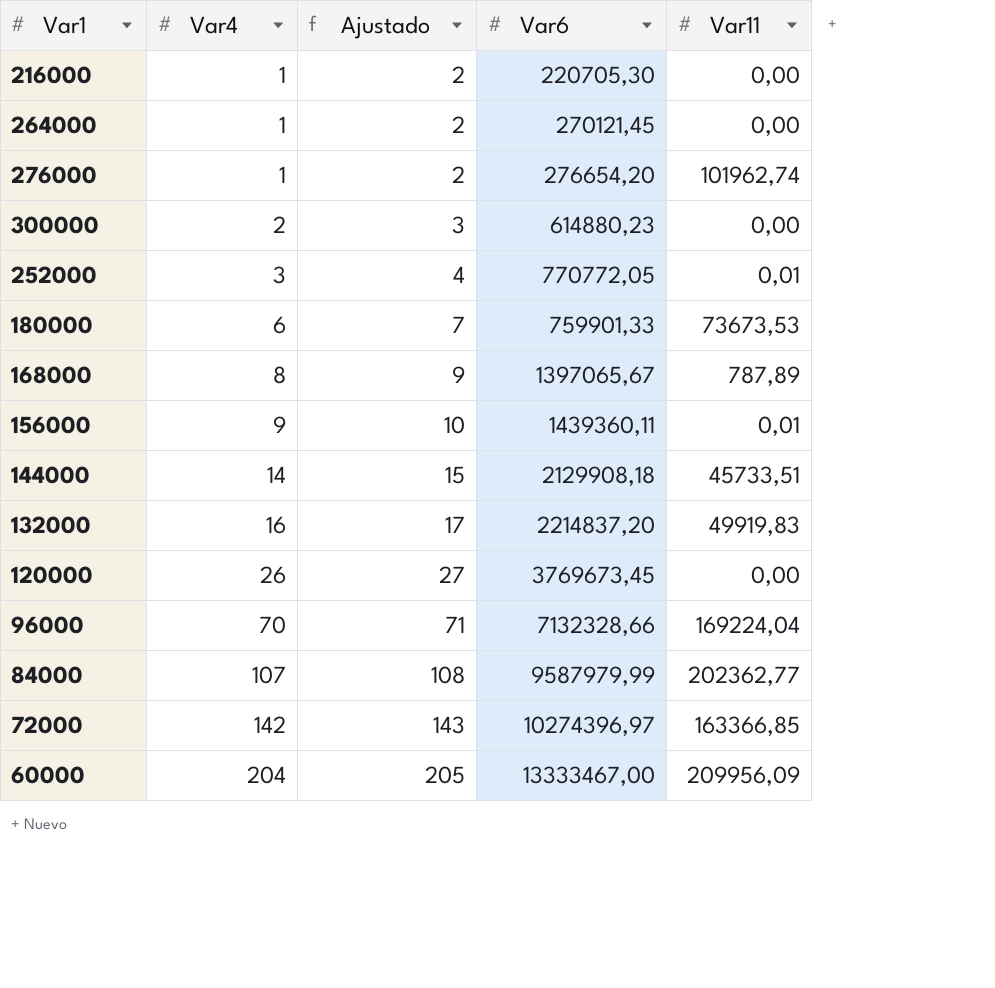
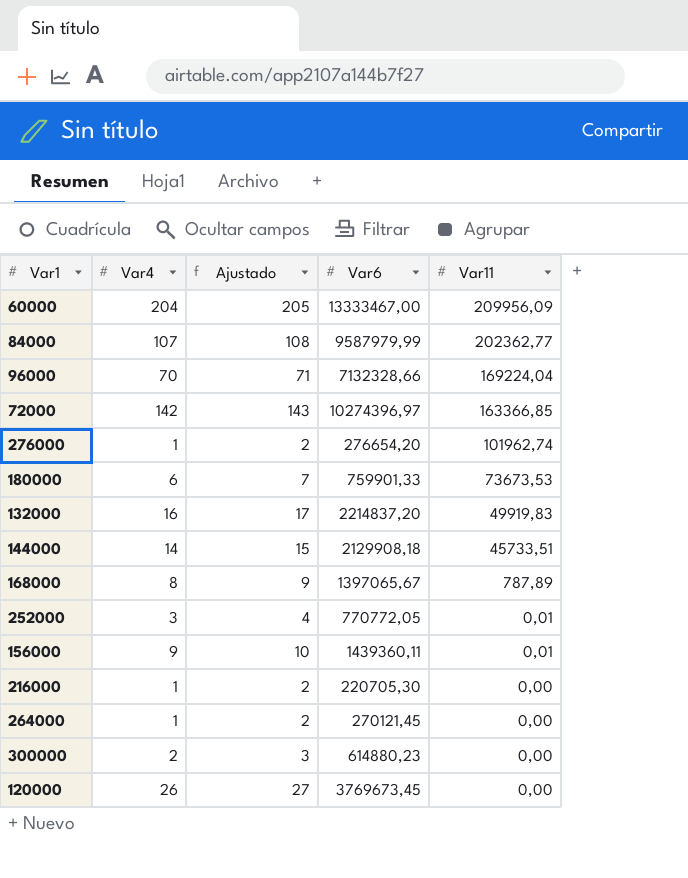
row order: Var4 ascending -> Var11 descending

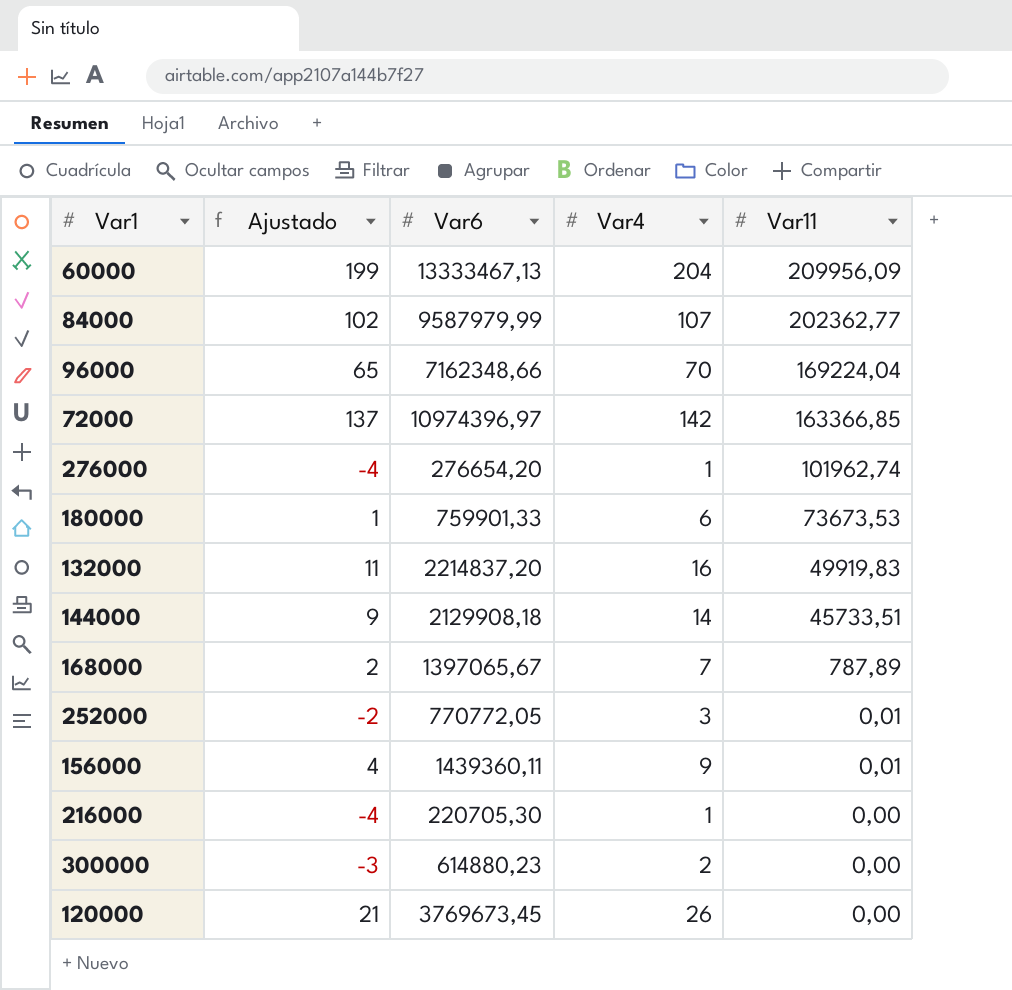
column Ajustado | formula: [Var4] + 1 -> [Var4] - 5
column Var4 | position: 2 -> 4
row 264000: 1 | 2 | 270121,45 | 0,00 -> none
60000 | Var6: 13333467,00 -> 13333467,13
96000 | Var6: 7132328,66 -> 7162348,66
72000 | Var6: 10274396,97 -> 10974396,97
168000 | Var4: 8 -> 7

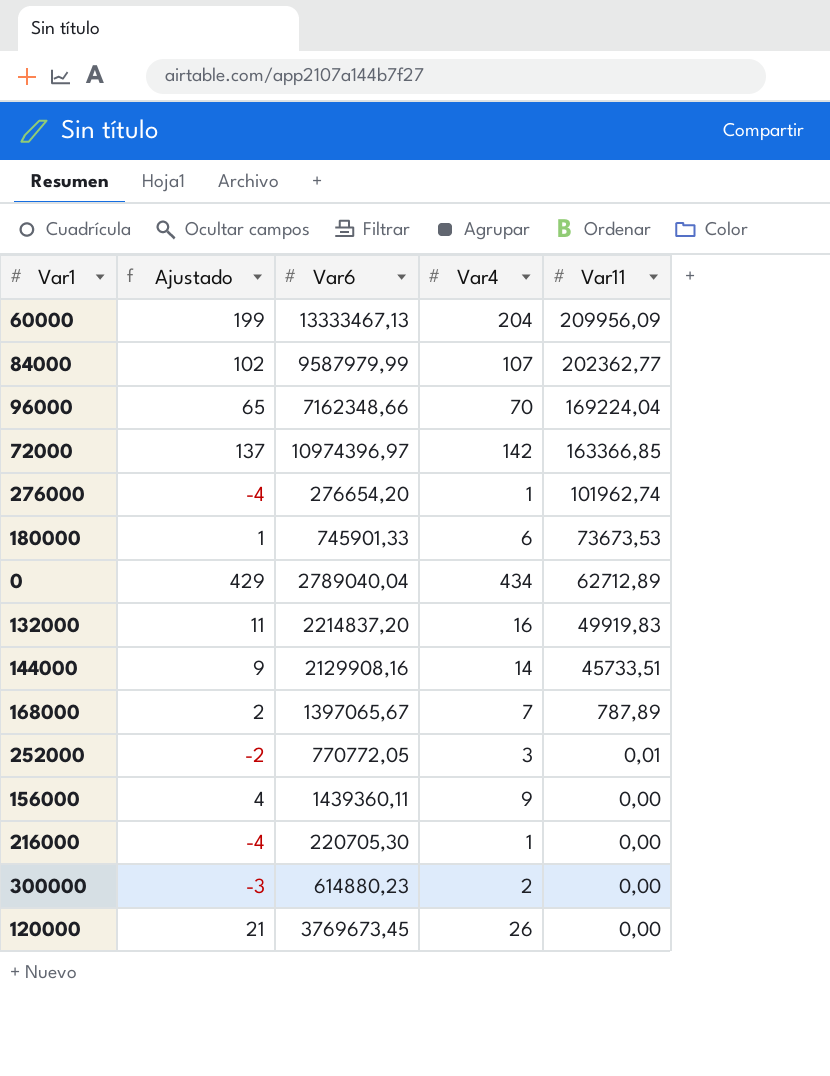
180000 | Var6: 759901,33 -> 745901,33
row 0: none -> 429 | 2789040,04 | 434 | 62712,89
144000 | Var6: 2129908,18 -> 2129908,16
156000 | Var11: 0,01 -> 0,00

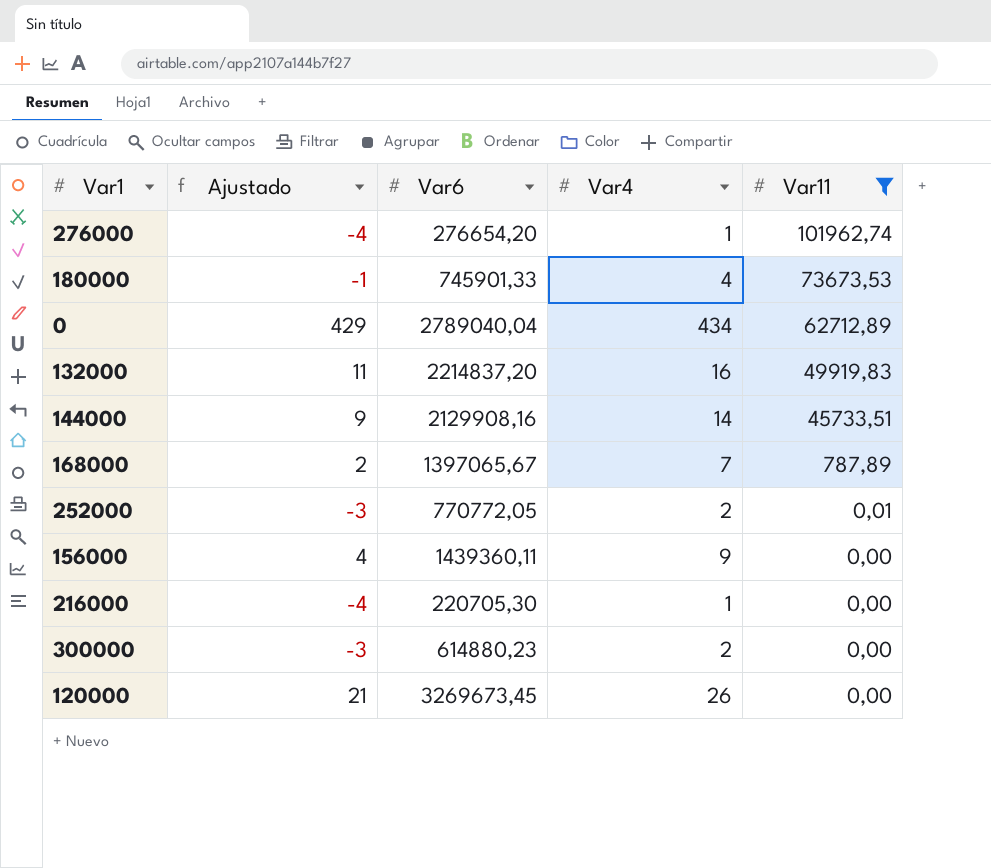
filter: none -> Var11 <= 101962,74
180000 | Ajustado: 1 -> -1
180000 | Var4: 6 -> 4
252000 | Ajustado: -2 -> -3
252000 | Var4: 3 -> 2
120000 | Var6: 3769673,45 -> 3269673,45

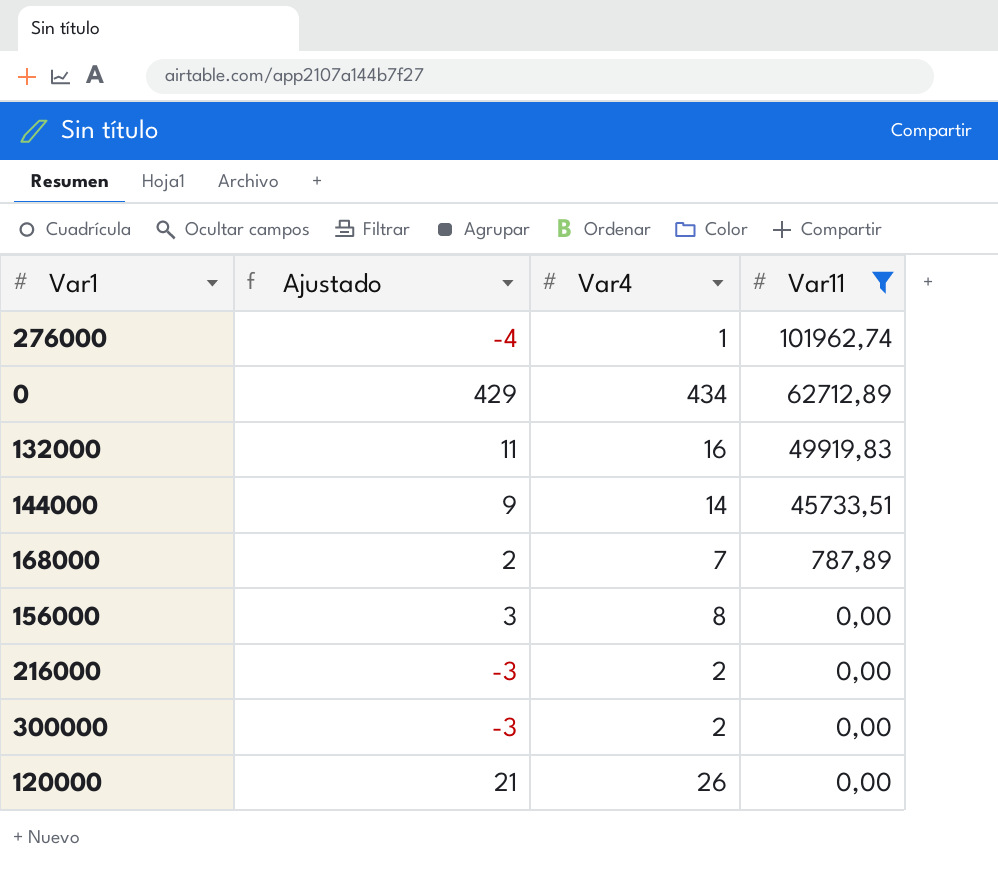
column Var6 | position: 3 -> none
row 180000: -1 | 745901,33 | 4 | 73673,53 -> none
row 252000: -3 | 770772,05 | 2 | 0,01 -> none
156000 | Ajustado: 4 -> 3
156000 | Var4: 9 -> 8
216000 | Ajustado: -4 -> -3
216000 | Var4: 1 -> 2

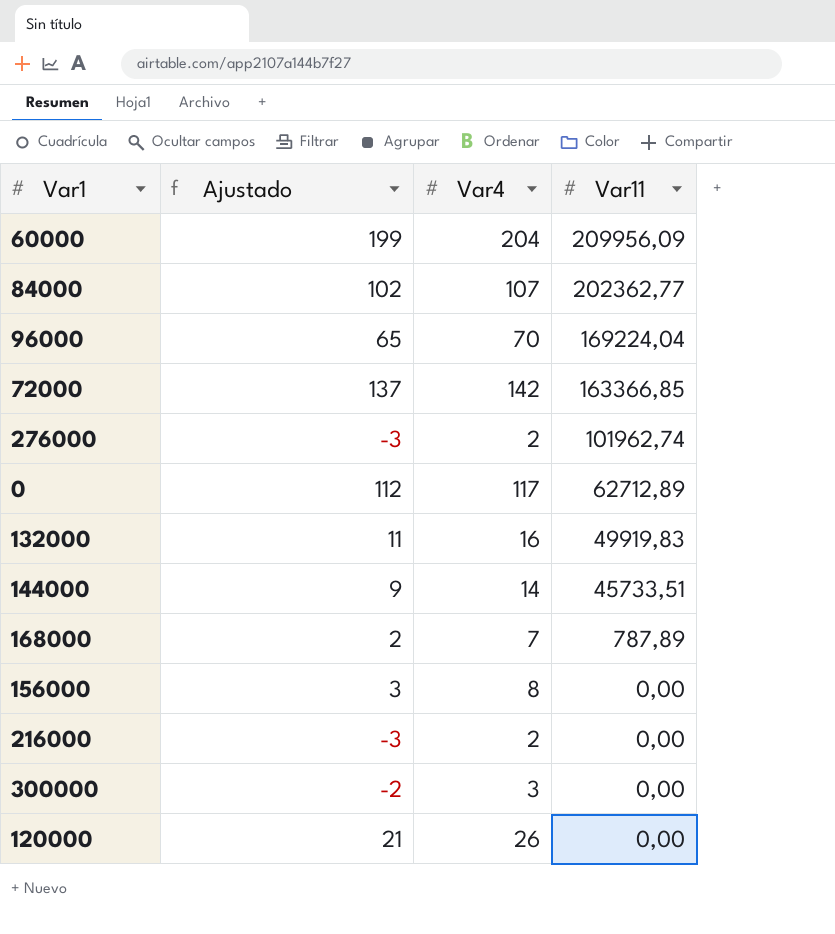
filter: Var11 <= 101962,74 -> none
276000 | Ajustado: -4 -> -3
276000 | Var4: 1 -> 2
0 | Ajustado: 429 -> 112
0 | Var4: 434 -> 117
300000 | Ajustado: -3 -> -2
300000 | Var4: 2 -> 3

